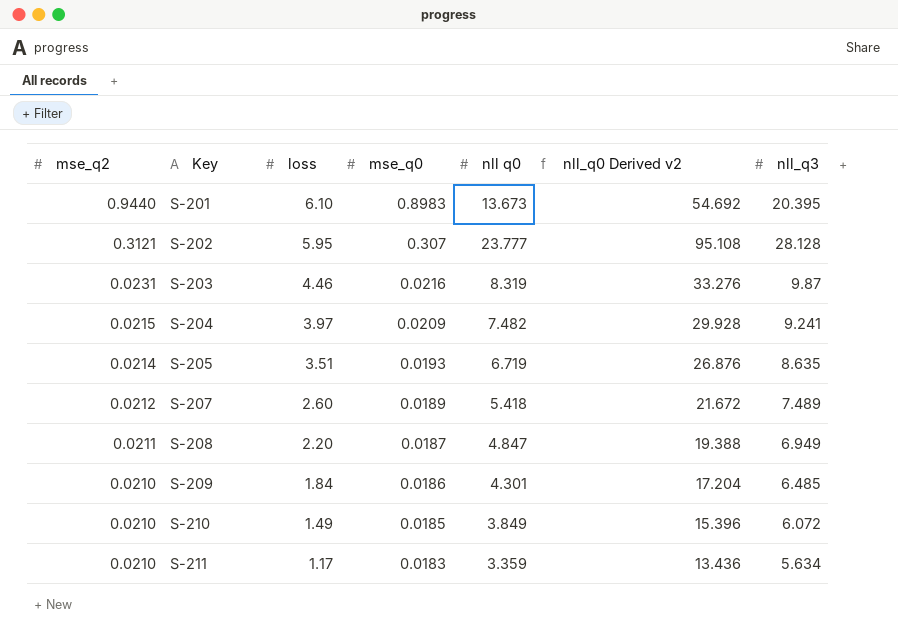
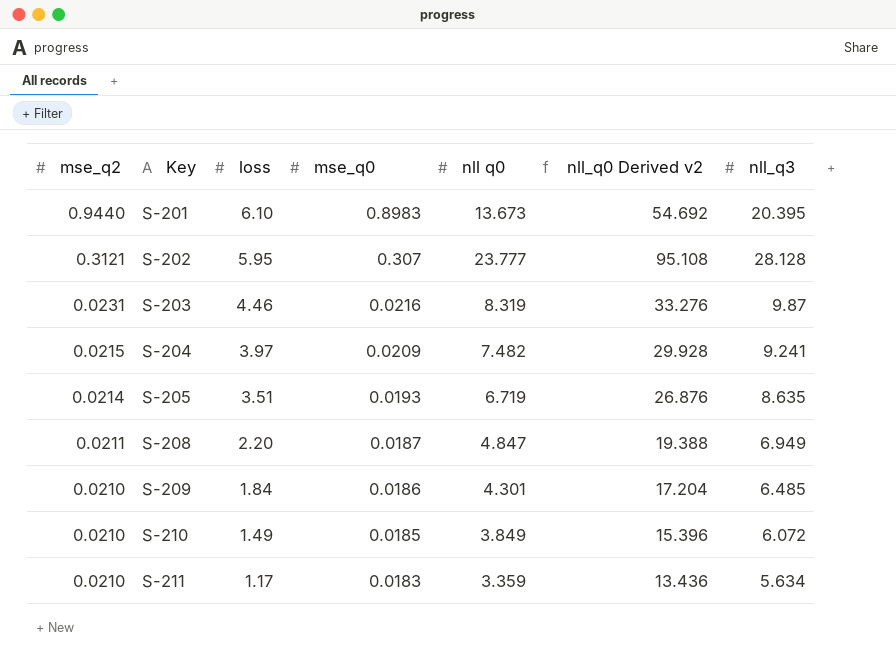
row S-207: 0.0212 | 2.60 | 0.0189 | 5.418 | 21.672 | 7.489 -> none

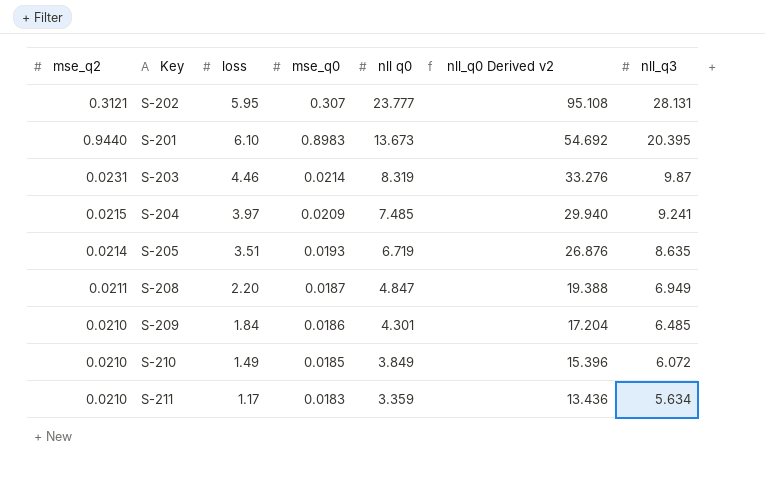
row order: mse_q2 descending -> nll q0 descending
S-202 | nll_q3: 28.128 -> 28.131
S-203 | mse_q0: 0.0216 -> 0.0214
S-204 | nll q0: 7.482 -> 7.485
S-204 | nll_q0 Derived v2: 29.928 -> 29.940

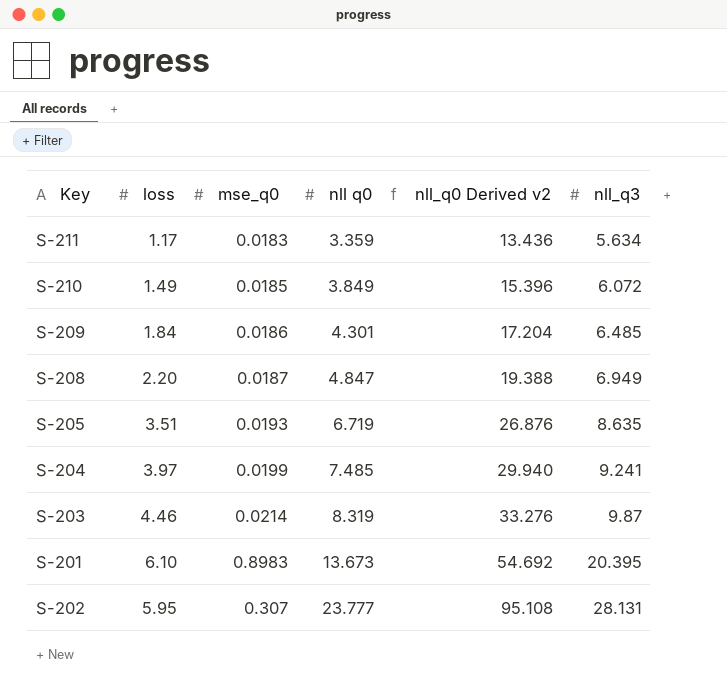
row order: nll q0 descending -> nll q0 ascending
column mse_q2 | position: 1 -> none
S-204 | mse_q0: 0.0209 -> 0.0199

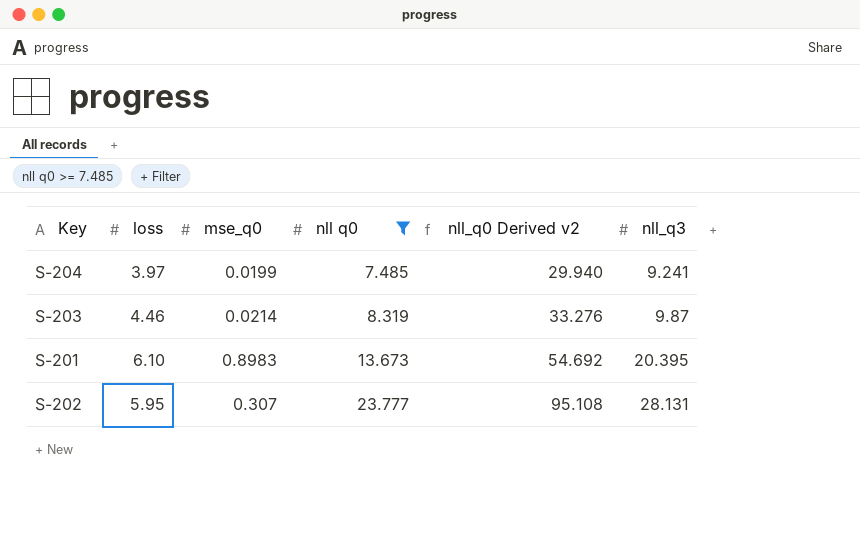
filter: none -> nll q0 >= 7.485

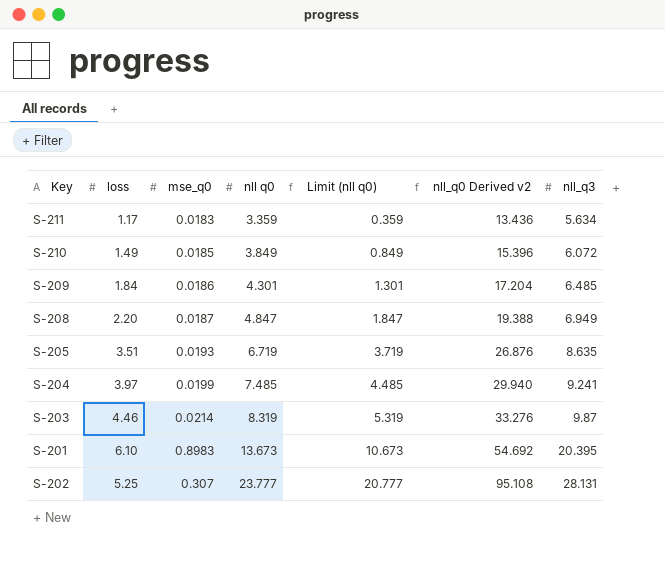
filter: nll q0 >= 7.485 -> none
column Limit (nll q0) | formula: none -> [nll q0] - 3
S-202 | loss: 5.95 -> 5.25

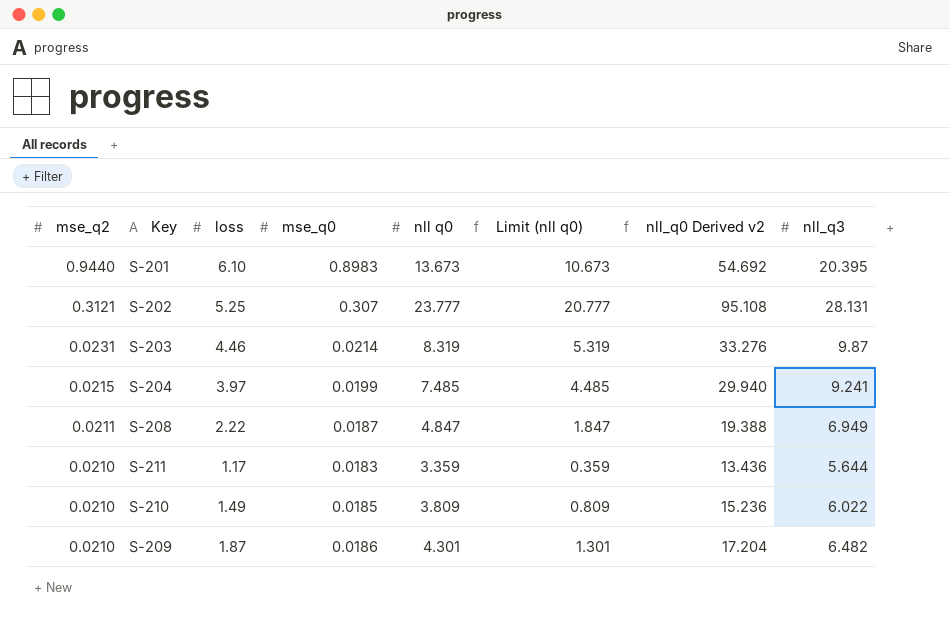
row order: nll q0 ascending -> mse_q2 descending
column mse_q2 | position: none -> 1
row S-205: 3.51 | 0.0193 | 6.719 | 3.719 | 26.876 | 8.635 -> none
S-208 | loss: 2.20 -> 2.22
S-211 | nll_q3: 5.634 -> 5.644
S-210 | nll q0: 3.849 -> 3.809
S-210 | Limit (nll q0): 0.849 -> 0.809
S-210 | nll_q0 Derived v2: 15.396 -> 15.236
S-210 | nll_q3: 6.072 -> 6.022
S-209 | loss: 1.84 -> 1.87
S-209 | nll_q3: 6.485 -> 6.482

